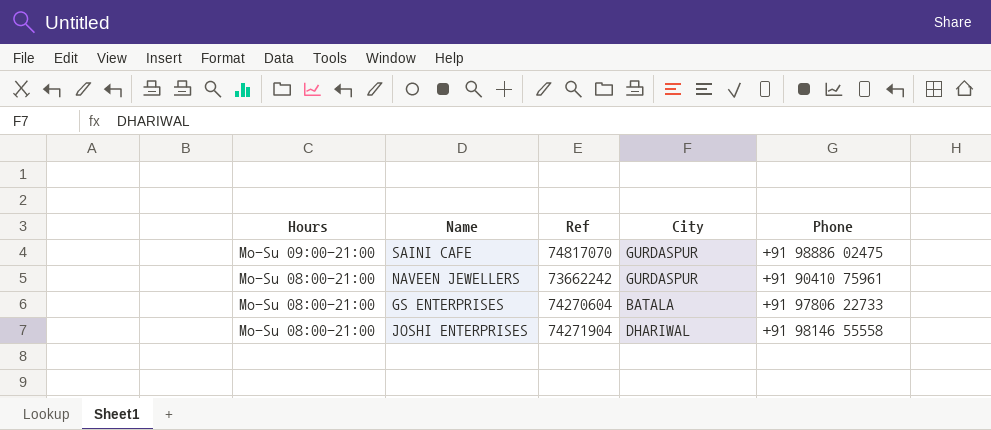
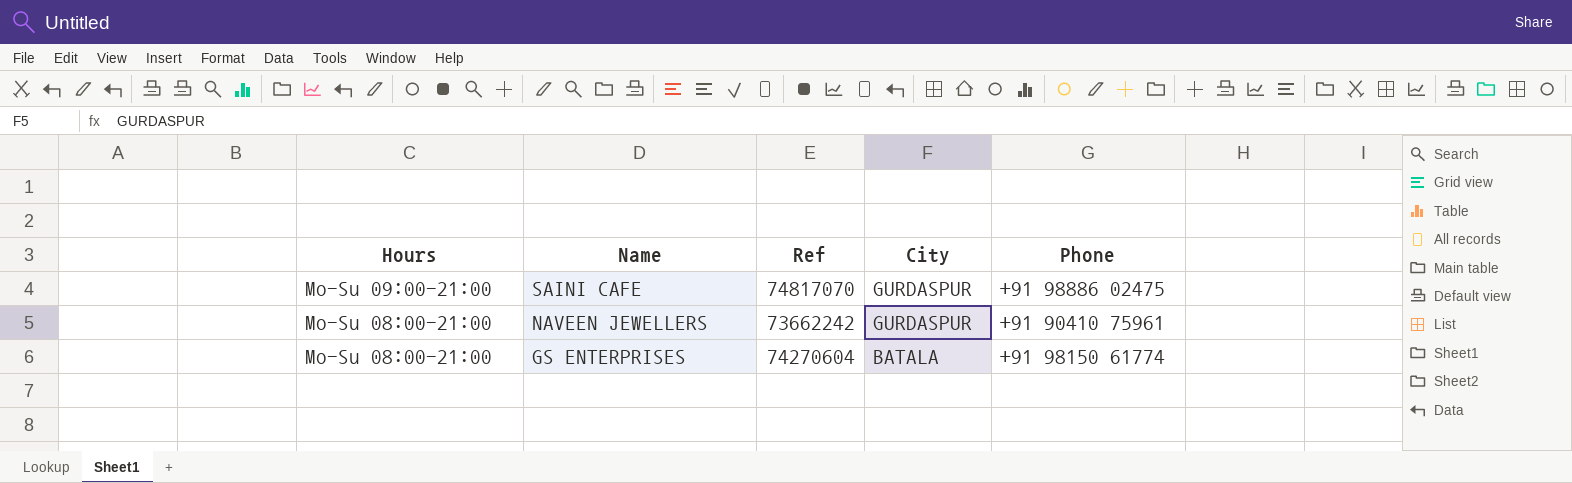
row JOSHI ENTERPRISES: Mo-Su 08:00-21:00 | 74271904 | DHARIWAL | +91 98146 55558 -> none
GS ENTERPRISES | Phone: +91 97806 22733 -> +91 98150 61774

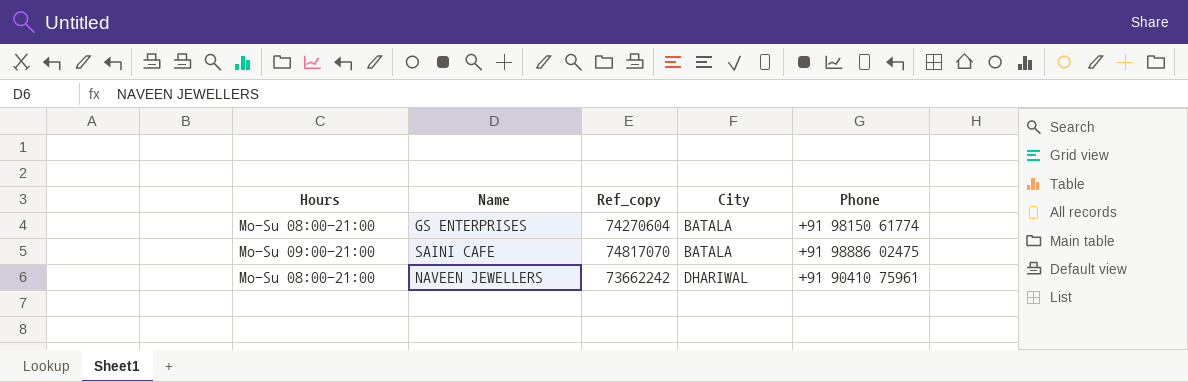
row order: Hours descending -> City ascending
column name: Ref -> Ref_copy
SAINI CAFE | City: GURDASPUR -> BATALA
NAVEEN JEWELLERS | City: GURDASPUR -> DHARIWAL

